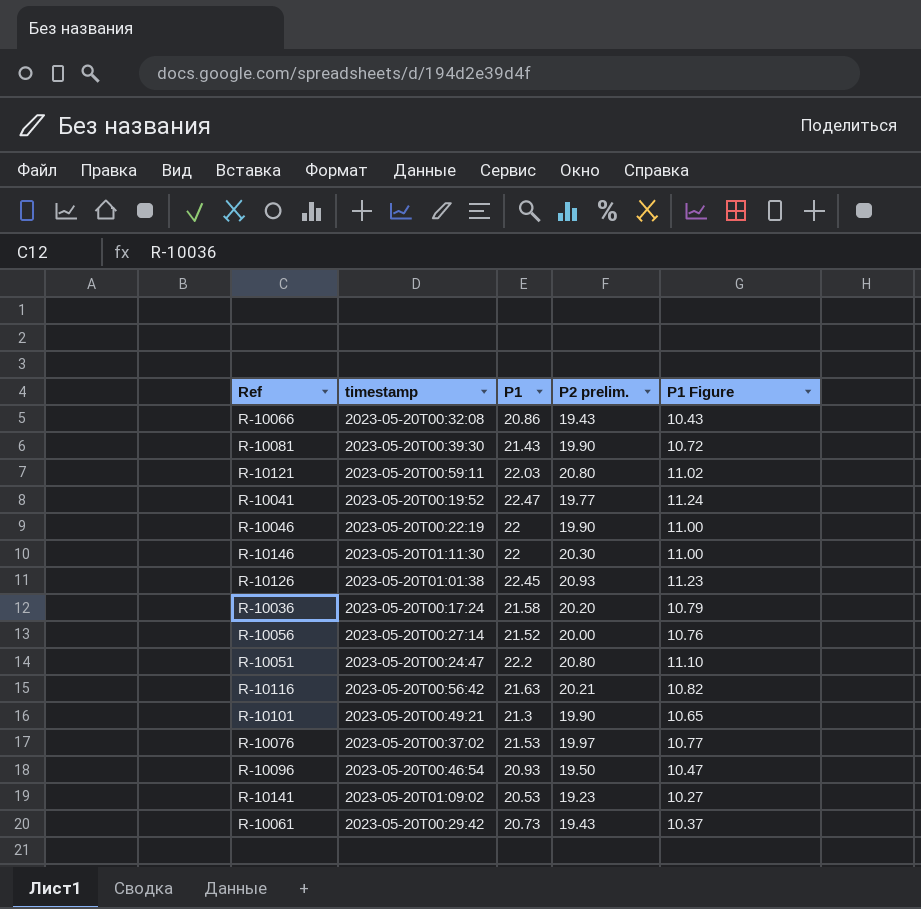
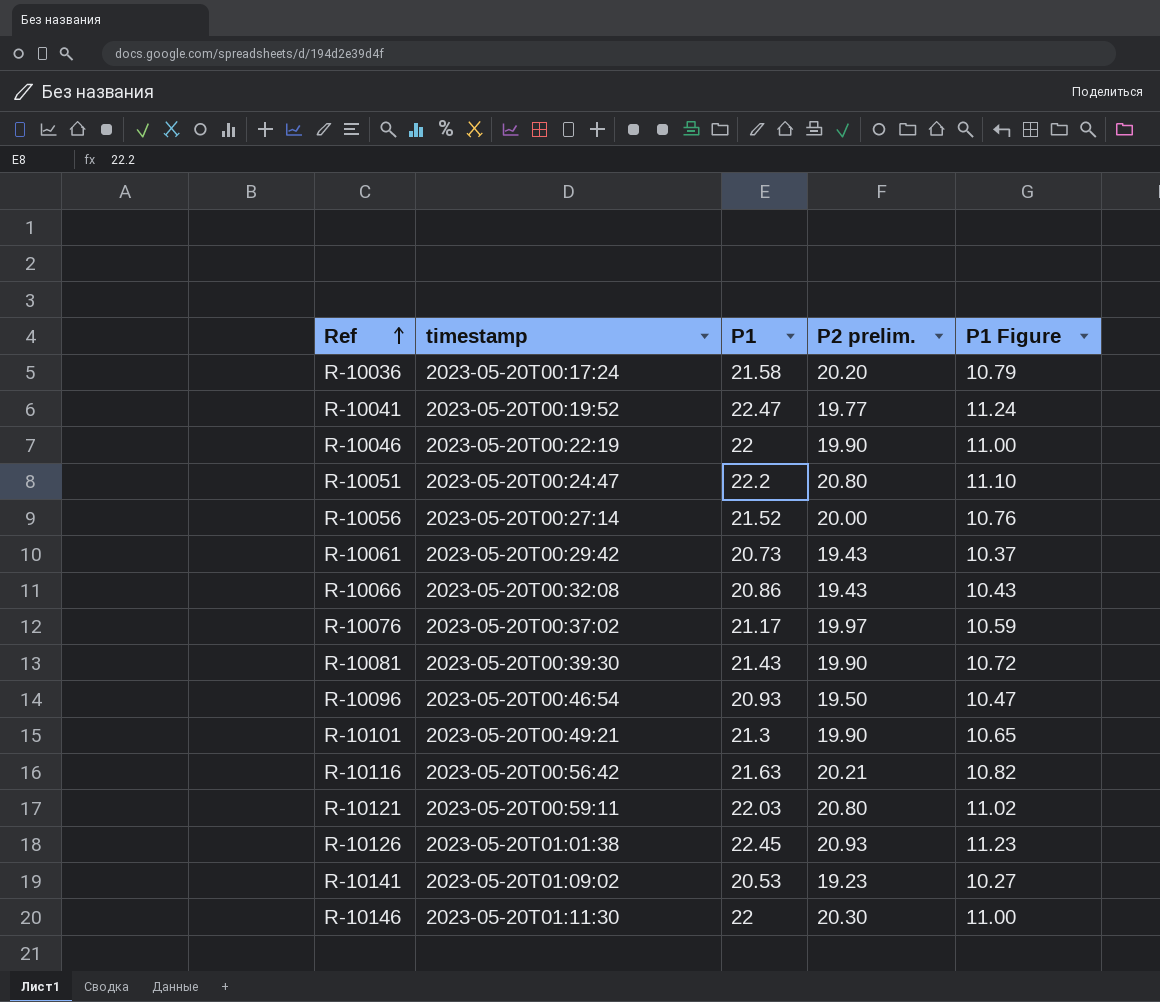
row order: none -> Ref ascending
R-10076 | P1: 21.53 -> 21.17
R-10076 | P1 Figure: 10.77 -> 10.59

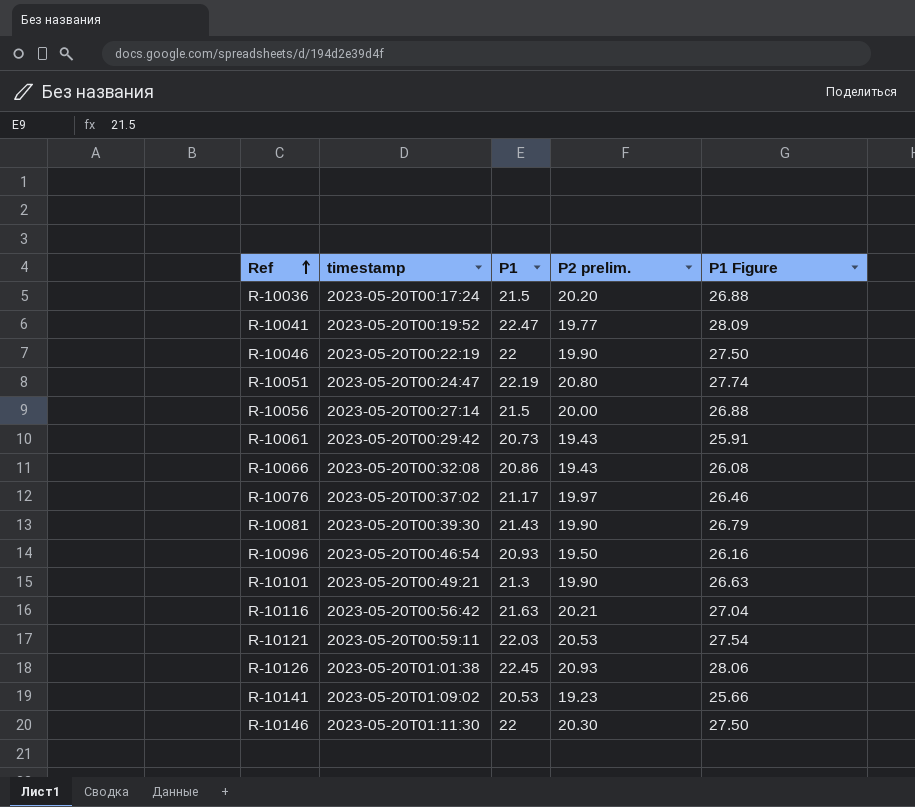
column P1 Figure | formula: [P1] * 0.5 -> [P1] * 1.25
R-10036 | P1: 21.58 -> 21.5
R-10051 | P1: 22.2 -> 22.19
R-10056 | P1: 21.52 -> 21.5
R-10121 | P2 prelim.: 20.80 -> 20.53

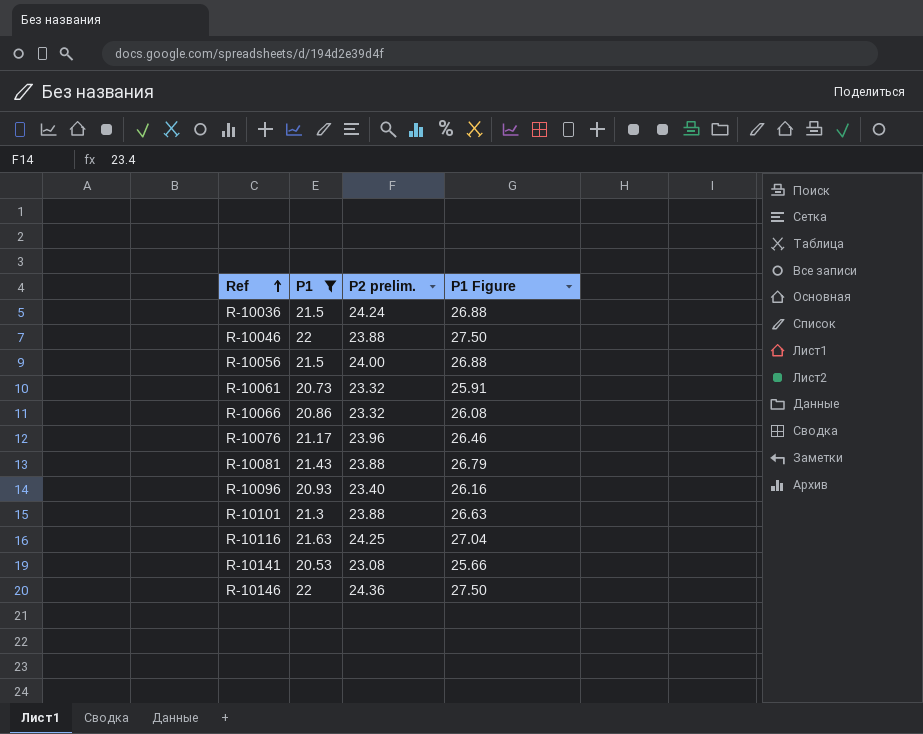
filter: none -> P1 <= 22
column timestamp | position: 2 -> none
R-10036 | P2 prelim.: 20.20 -> 24.24
R-10046 | P2 prelim.: 19.90 -> 23.88
R-10056 | P2 prelim.: 20.00 -> 24.00
R-10061 | P2 prelim.: 19.43 -> 23.32
R-10066 | P2 prelim.: 19.43 -> 23.32
R-10076 | P2 prelim.: 19.97 -> 23.96
R-10081 | P2 prelim.: 19.90 -> 23.88
R-10096 | P2 prelim.: 19.50 -> 23.40
R-10101 | P2 prelim.: 19.90 -> 23.88
R-10116 | P2 prelim.: 20.21 -> 24.25
R-10141 | P2 prelim.: 19.23 -> 23.08
R-10146 | P2 prelim.: 20.30 -> 24.36

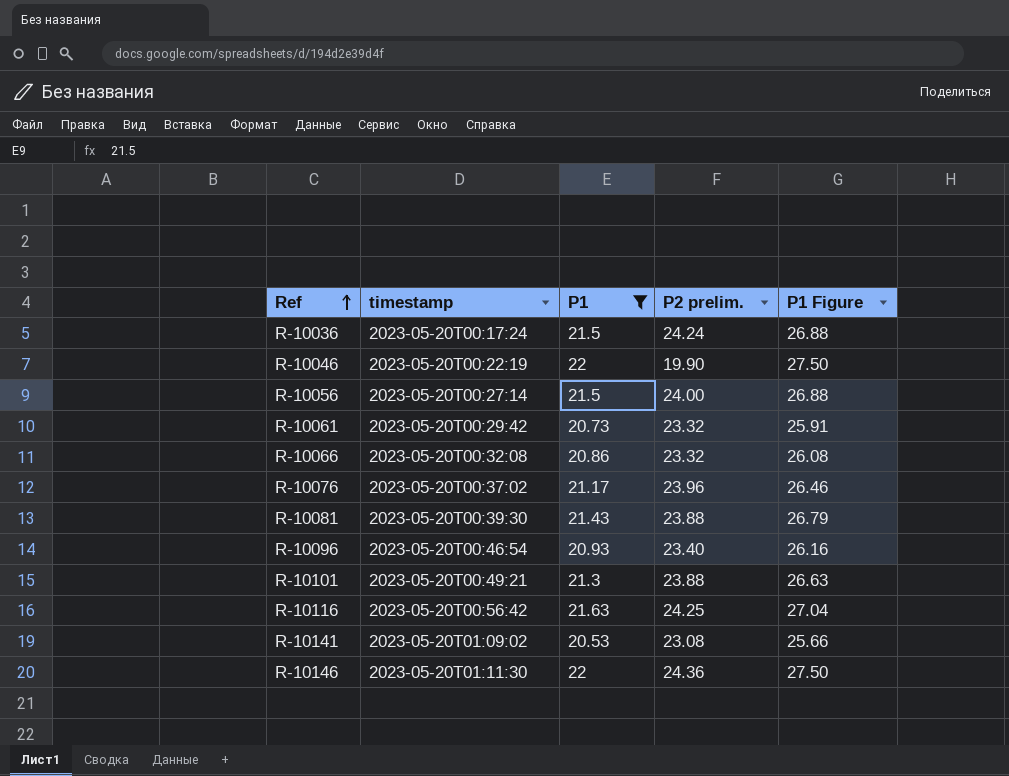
column timestamp | position: none -> 2
R-10046 | P2 prelim.: 23.88 -> 19.90

